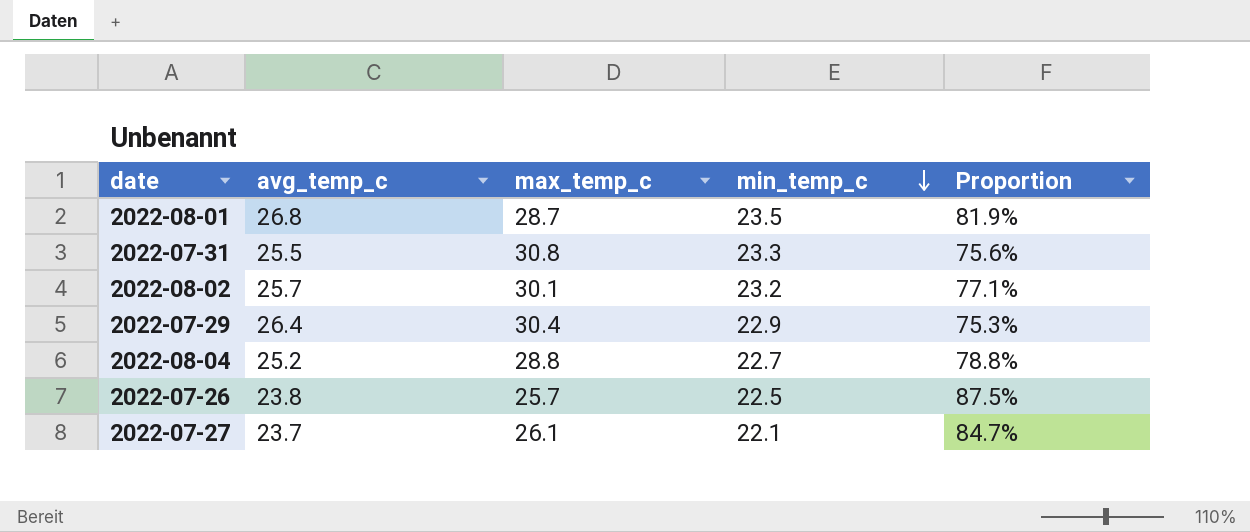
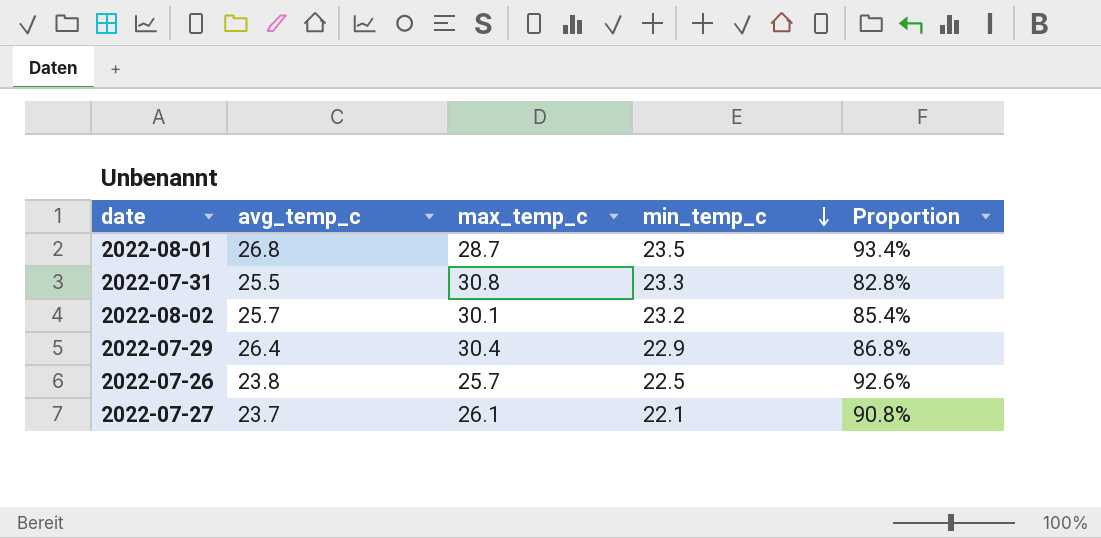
column Proportion | formula: [min_temp_c] / [max_temp_c] -> [avg_temp_c] / [max_temp_c]
row 2022-08-04: 25.2 | 28.8 | 22.7 | 78.8% -> none

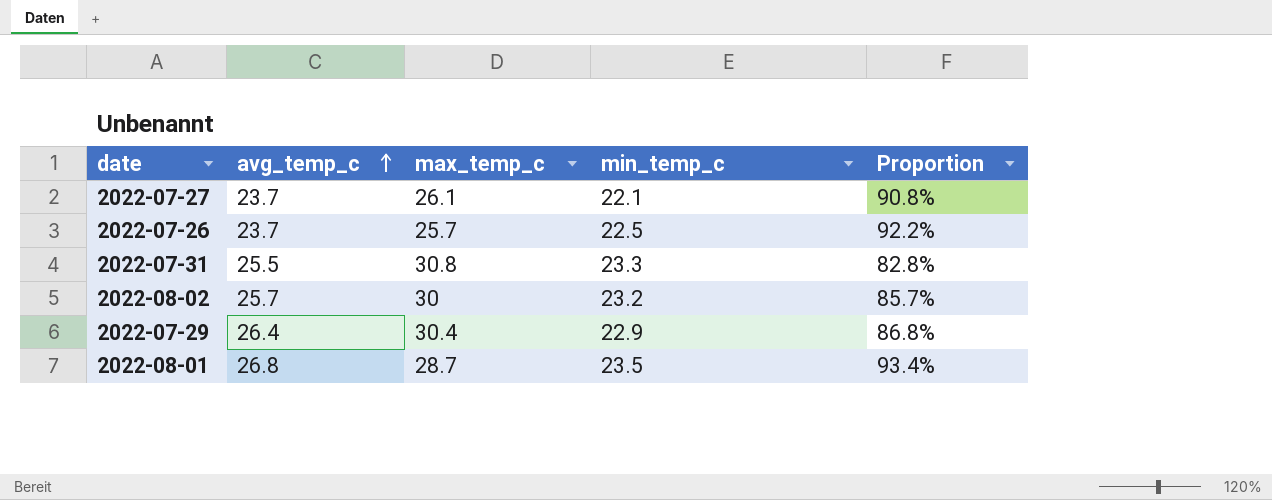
row order: min_temp_c descending -> avg_temp_c ascending
2022-07-26 | avg_temp_c: 23.8 -> 23.7
2022-07-26 | Proportion: 92.6% -> 92.2%
2022-08-02 | max_temp_c: 30.1 -> 30
2022-08-02 | Proportion: 85.4% -> 85.7%

